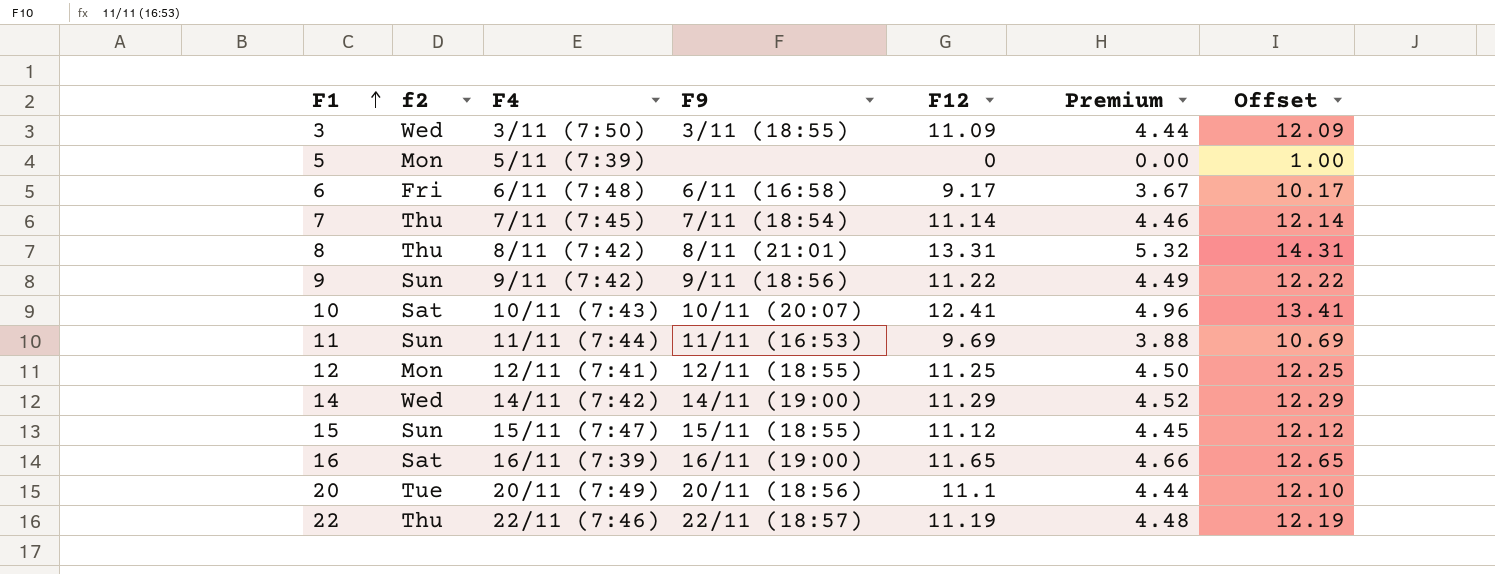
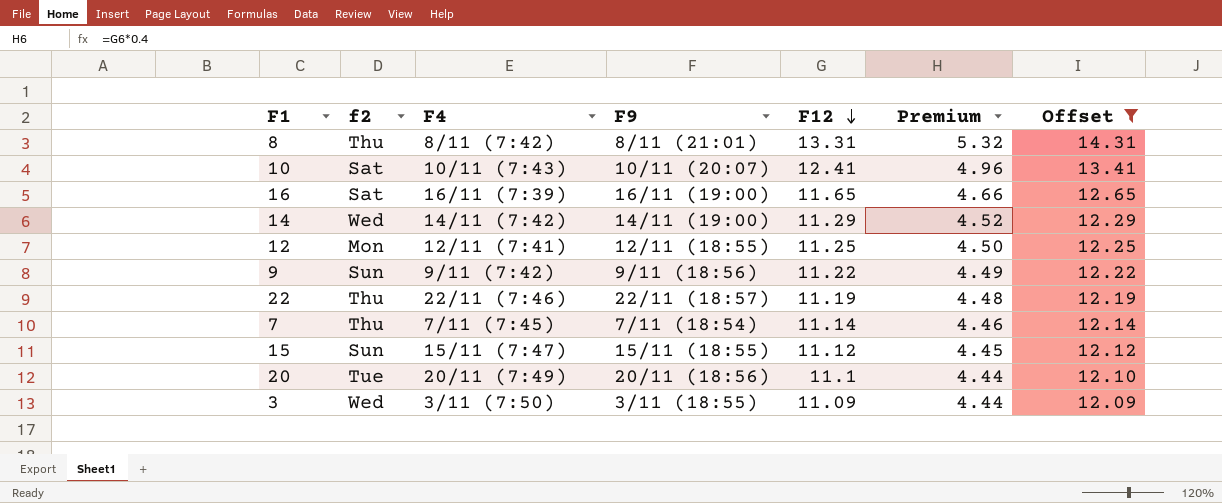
filter: none -> Offset >= 12.09
row order: F1 ascending -> F12 descending

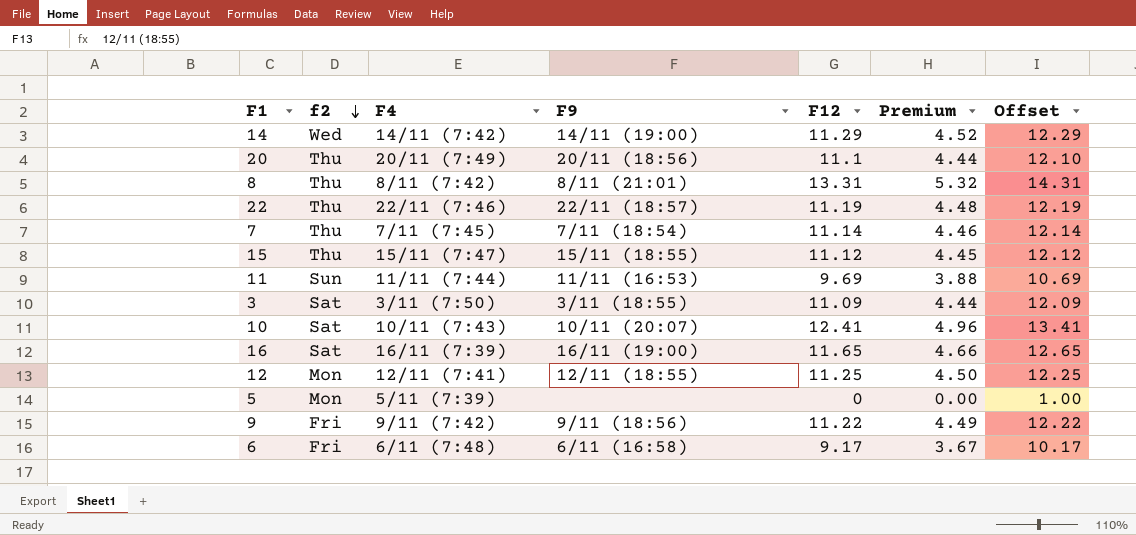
filter: Offset >= 12.09 -> none
row order: F12 descending -> f2 descending
20 | f2: Tue -> Thu
15 | f2: Sun -> Thu
3 | f2: Wed -> Sat
9 | f2: Sun -> Fri

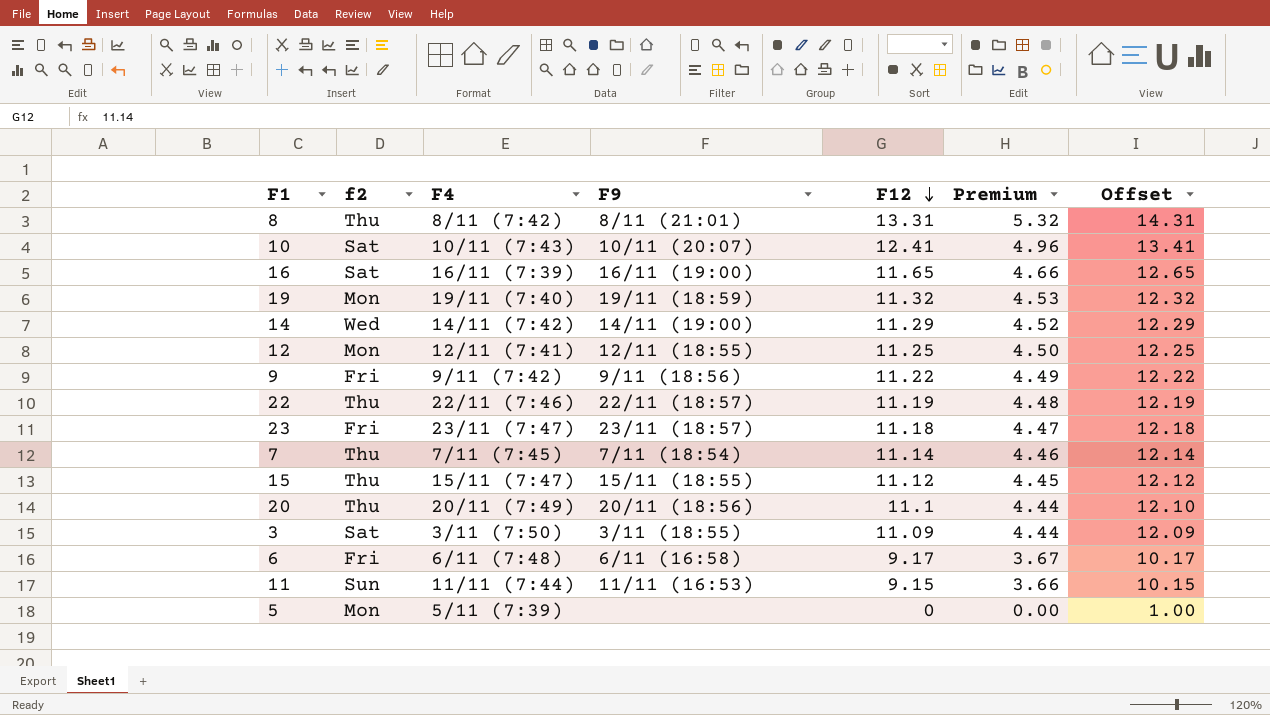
row order: f2 descending -> F12 descending
row 19: none -> Mon | 19/11 (7:40) | 19/11 (18:59) | 11.32 | 4.53 | 12.32
row 23: none -> Fri | 23/11 (7:47) | 23/11 (18:57) | 11.18 | 4.47 | 12.18
11 | F12: 9.69 -> 9.15
11 | Premium: 3.88 -> 3.66
11 | Offset: 10.69 -> 10.15

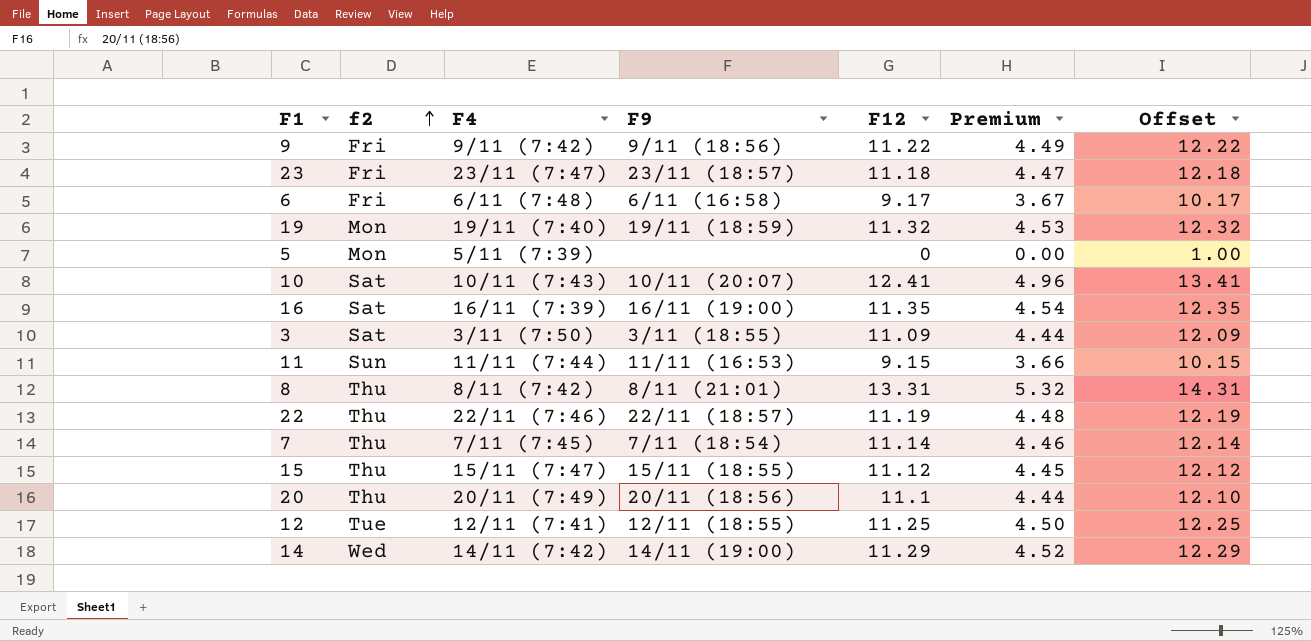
row order: F12 descending -> f2 ascending
16 | F12: 11.65 -> 11.35
16 | Premium: 4.66 -> 4.54
16 | Offset: 12.65 -> 12.35
12 | f2: Mon -> Tue

